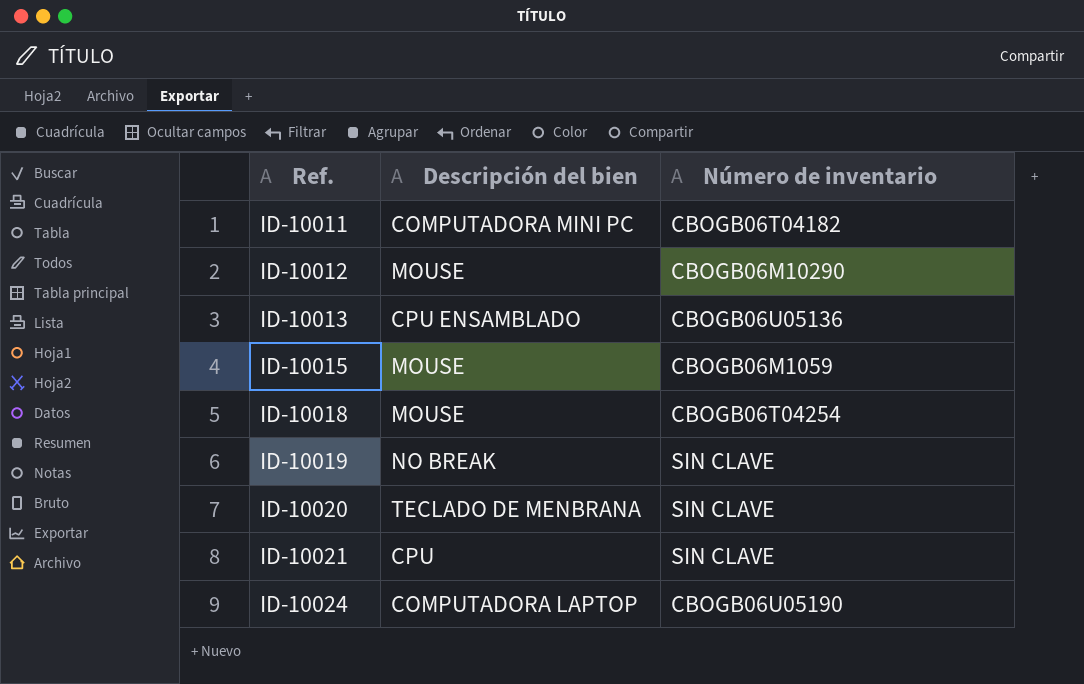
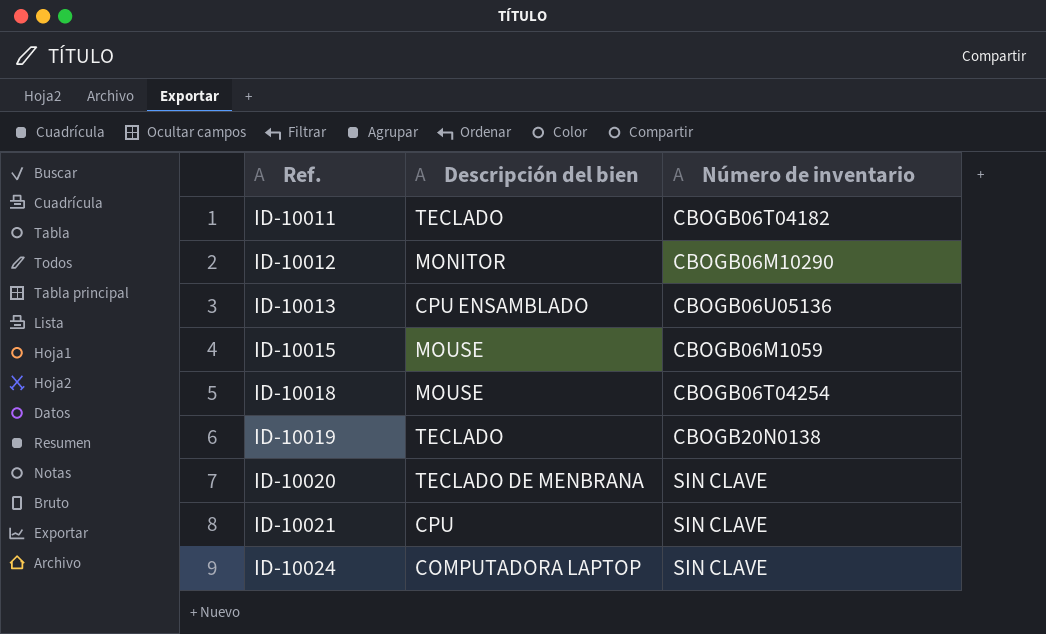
ID-10011 | Descripción del bien: COMPUTADORA MINI PC -> TECLADO
ID-10012 | Descripción del bien: MOUSE -> MONITOR
ID-10019 | Descripción del bien: NO BREAK -> TECLADO
ID-10019 | Número de inventario: SIN CLAVE -> CBOGB20N0138
ID-10024 | Número de inventario: CBOGB06U05190 -> SIN CLAVE

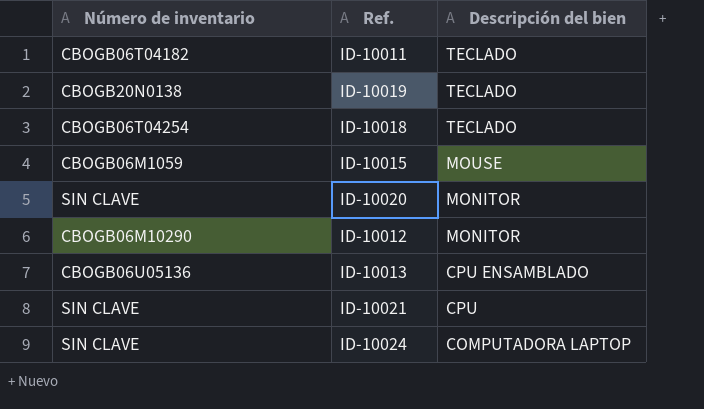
row order: Ref. ascending -> Descripción del bien descending
column Número de inventario | position: 3 -> 1
ID-10018 | Descripción del bien: MOUSE -> TECLADO
ID-10020 | Descripción del bien: TECLADO DE MENBRANA -> MONITOR

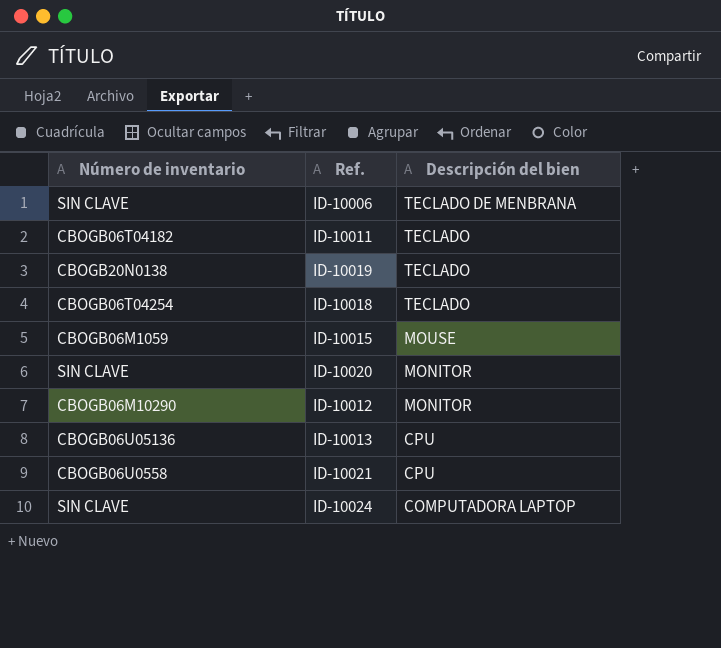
row ID-10006: none -> SIN CLAVE | TECLADO DE MENBRANA
ID-10013 | Descripción del bien: CPU ENSAMBLADO -> CPU
ID-10021 | Número de inventario: SIN CLAVE -> CBOGB06U0558

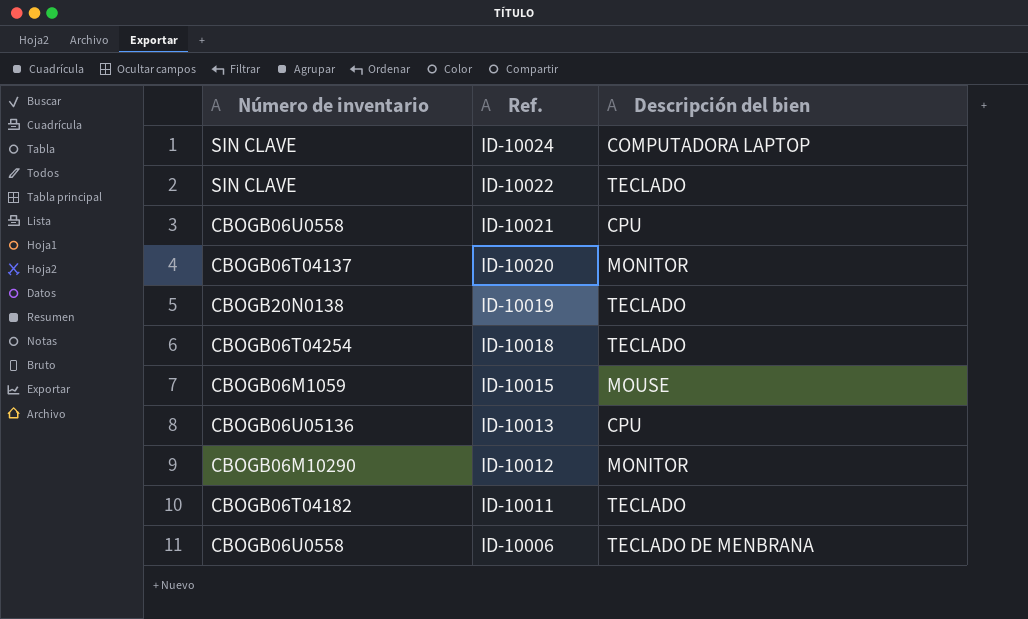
row order: Descripción del bien descending -> Ref. descending
row ID-10022: none -> SIN CLAVE | TECLADO
ID-10020 | Número de inventario: SIN CLAVE -> CBOGB06T04137
ID-10006 | Número de inventario: SIN CLAVE -> CBOGB06U0558

